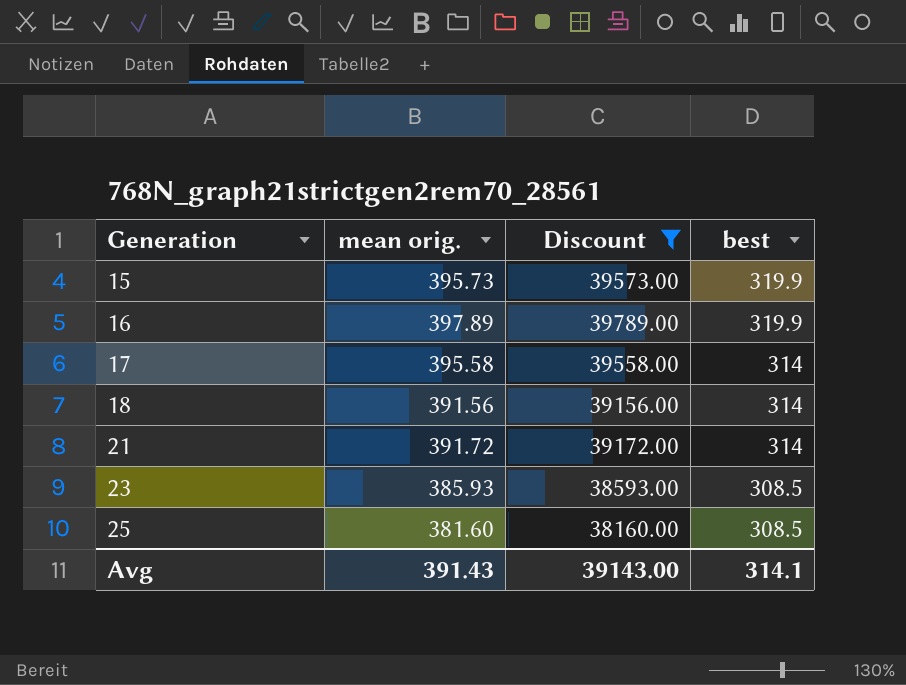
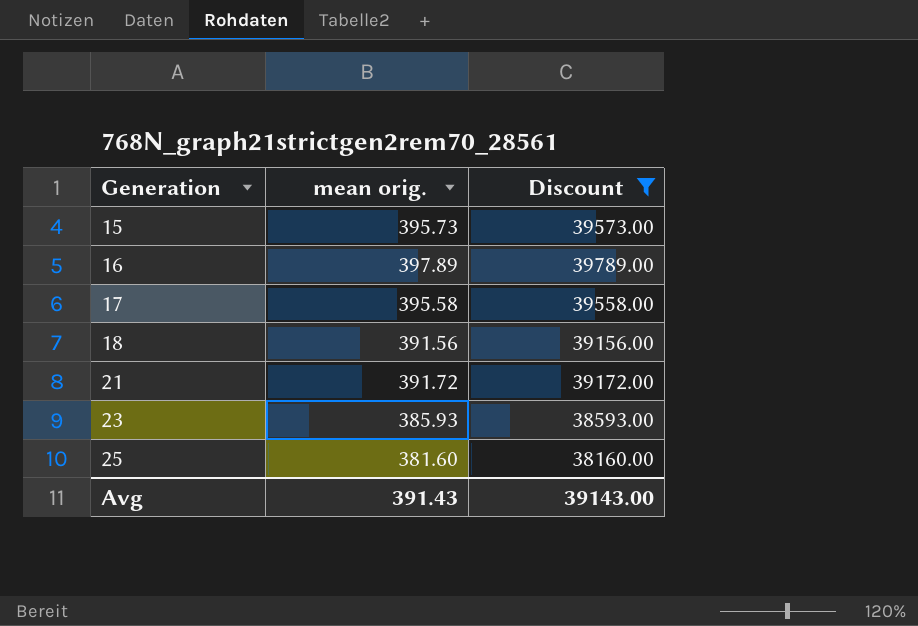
column best | position: 4 -> none

